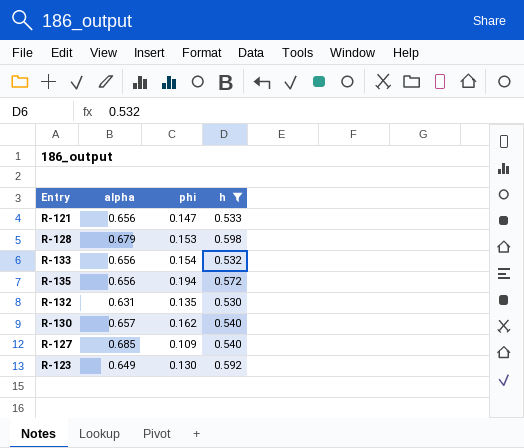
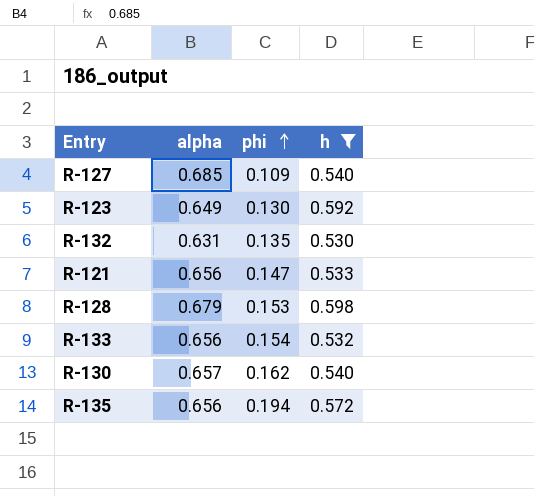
row order: none -> phi ascending

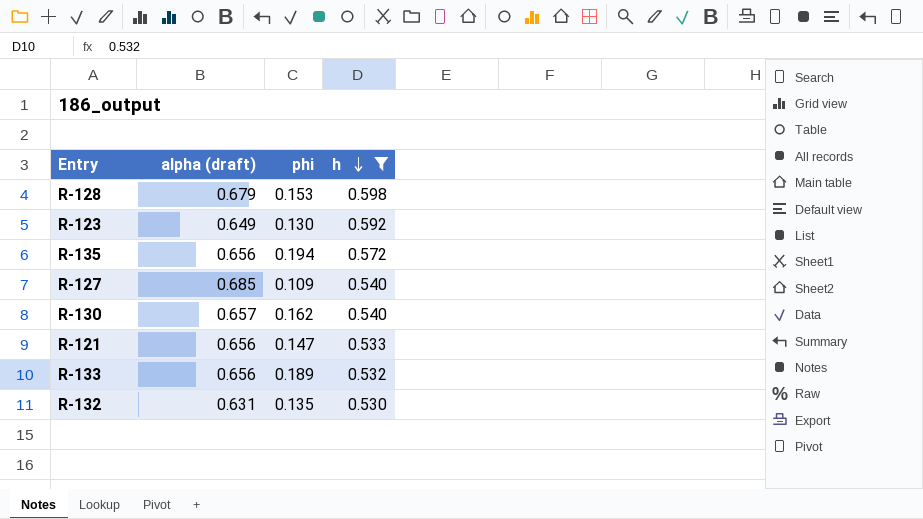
row order: phi ascending -> h descending
column name: alpha -> alpha (draft)
R-133 | phi: 0.154 -> 0.189

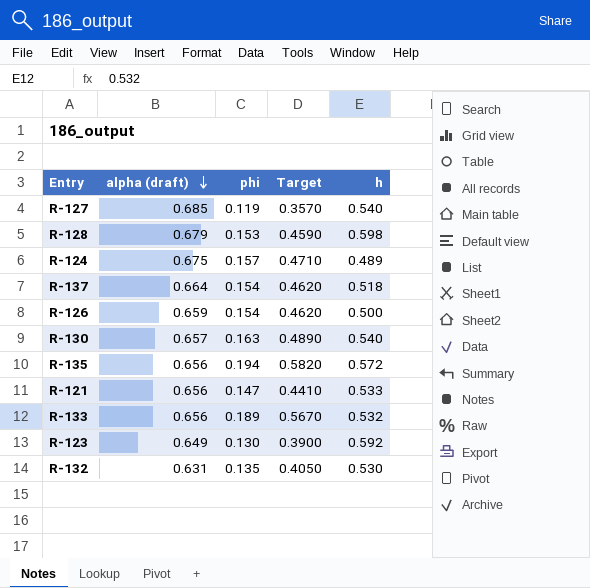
filter: h >= 0.530 -> none
row order: h descending -> alpha (draft) descending
column Target | formula: none -> [phi] * 3
R-127 | phi: 0.109 -> 0.119
R-130 | phi: 0.162 -> 0.163

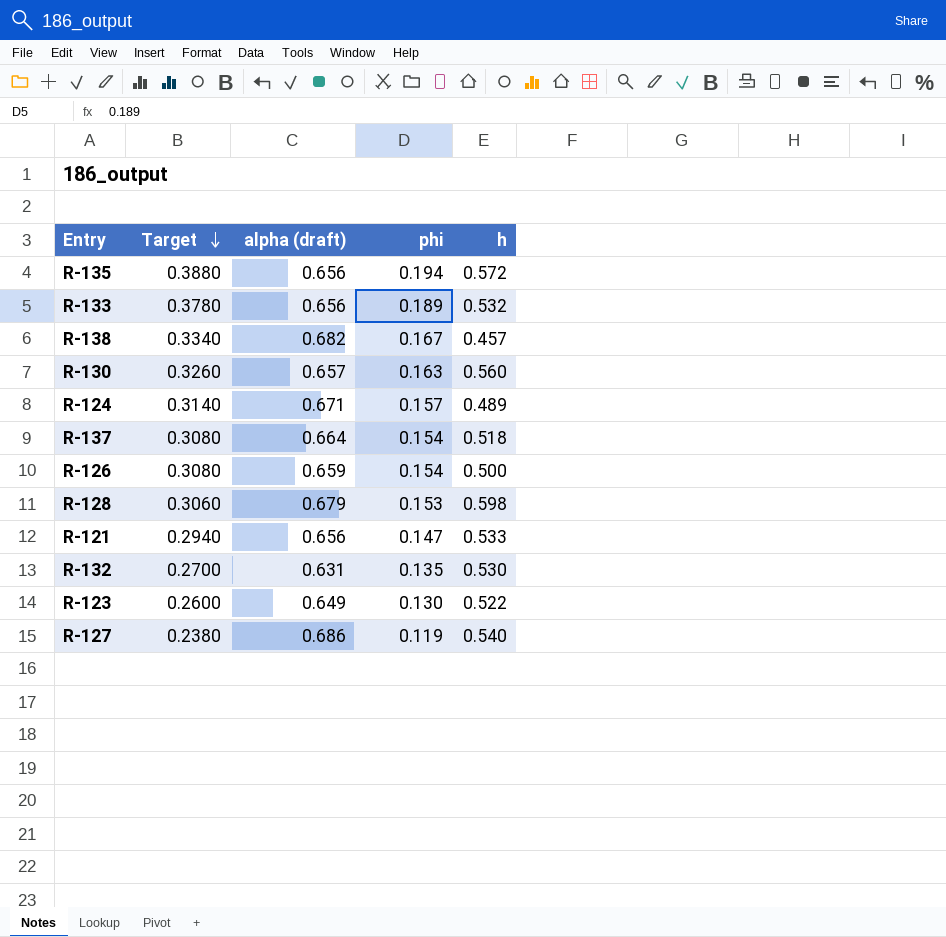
row order: alpha (draft) descending -> Target descending
column Target | formula: [phi] * 3 -> [phi] * 2
column Target | position: 4 -> 2
row R-138: none -> 0.3340 | 0.682 | 0.167 | 0.457
R-130 | h: 0.540 -> 0.560
R-124 | alpha (draft): 0.675 -> 0.671
R-123 | h: 0.592 -> 0.522
R-127 | alpha (draft): 0.685 -> 0.686

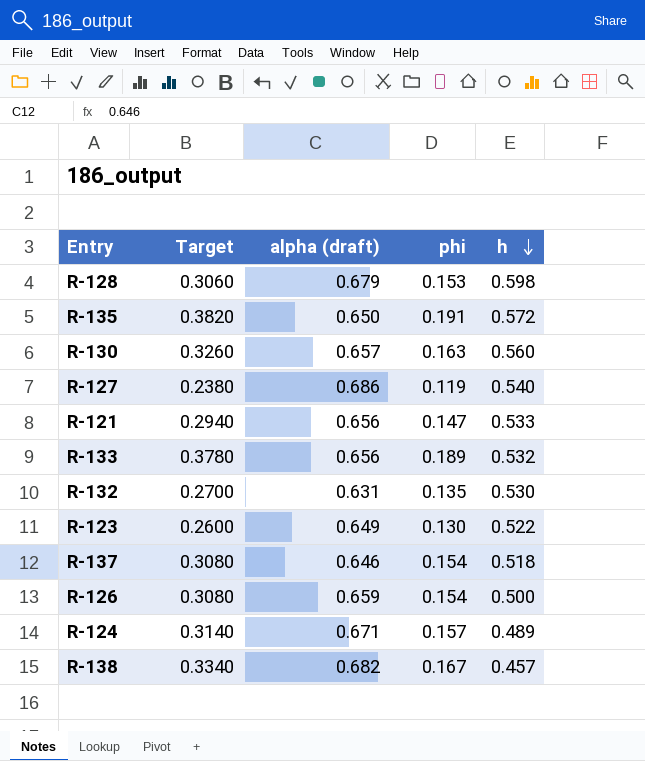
row order: Target descending -> h descending
R-135 | Target: 0.3880 -> 0.3820
R-135 | alpha (draft): 0.656 -> 0.650
R-135 | phi: 0.194 -> 0.191
R-137 | alpha (draft): 0.664 -> 0.646

